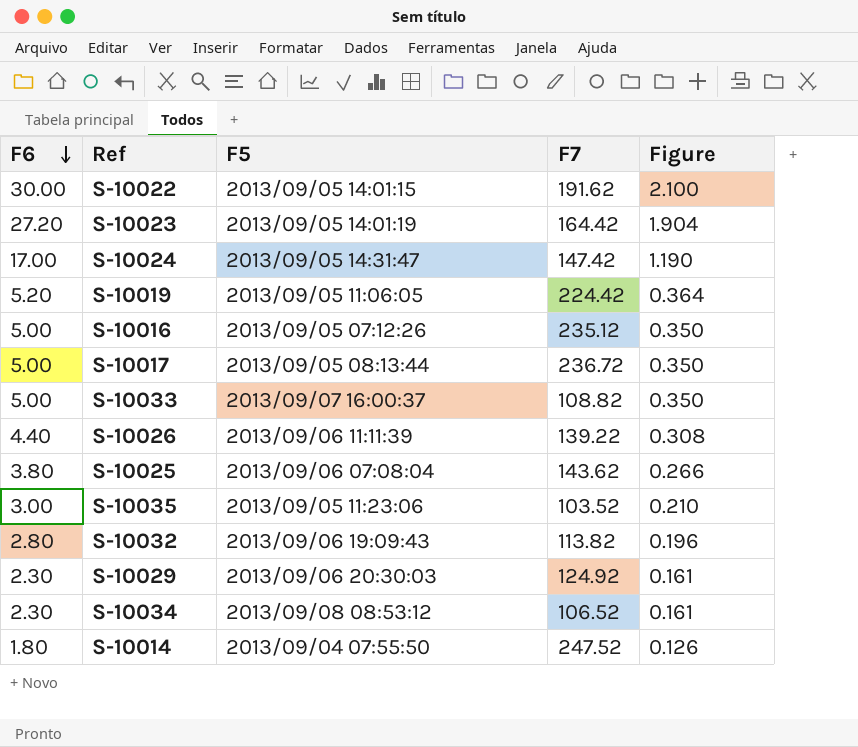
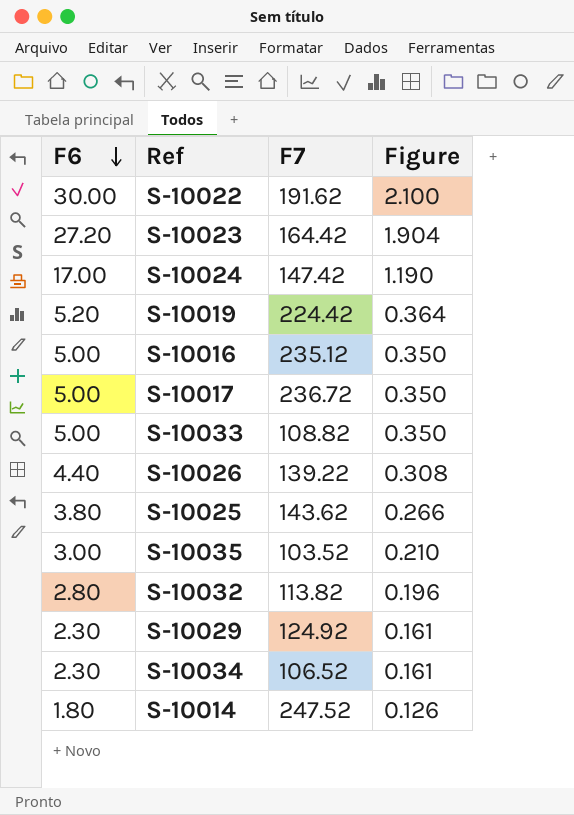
column F5 | position: 3 -> none

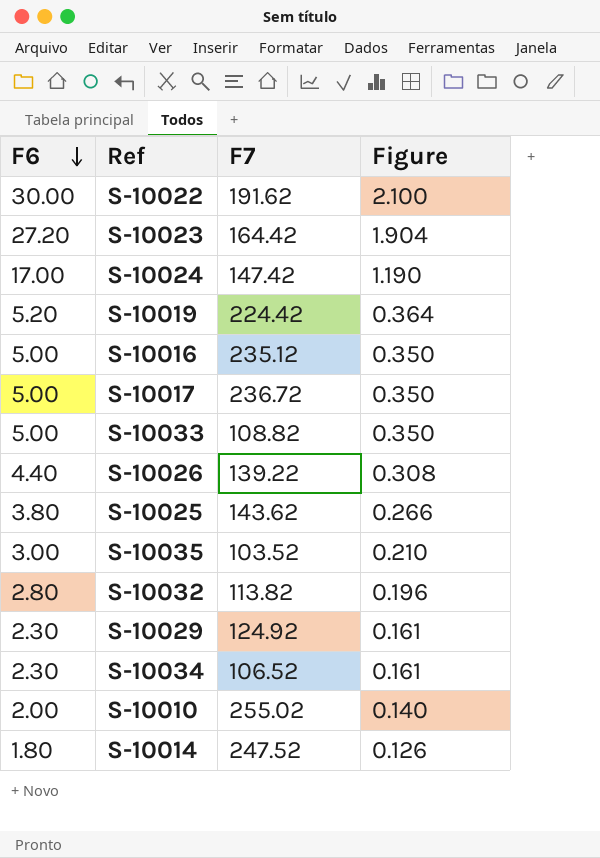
row S-10010: none -> 2.00 | 255.02 | 0.140

